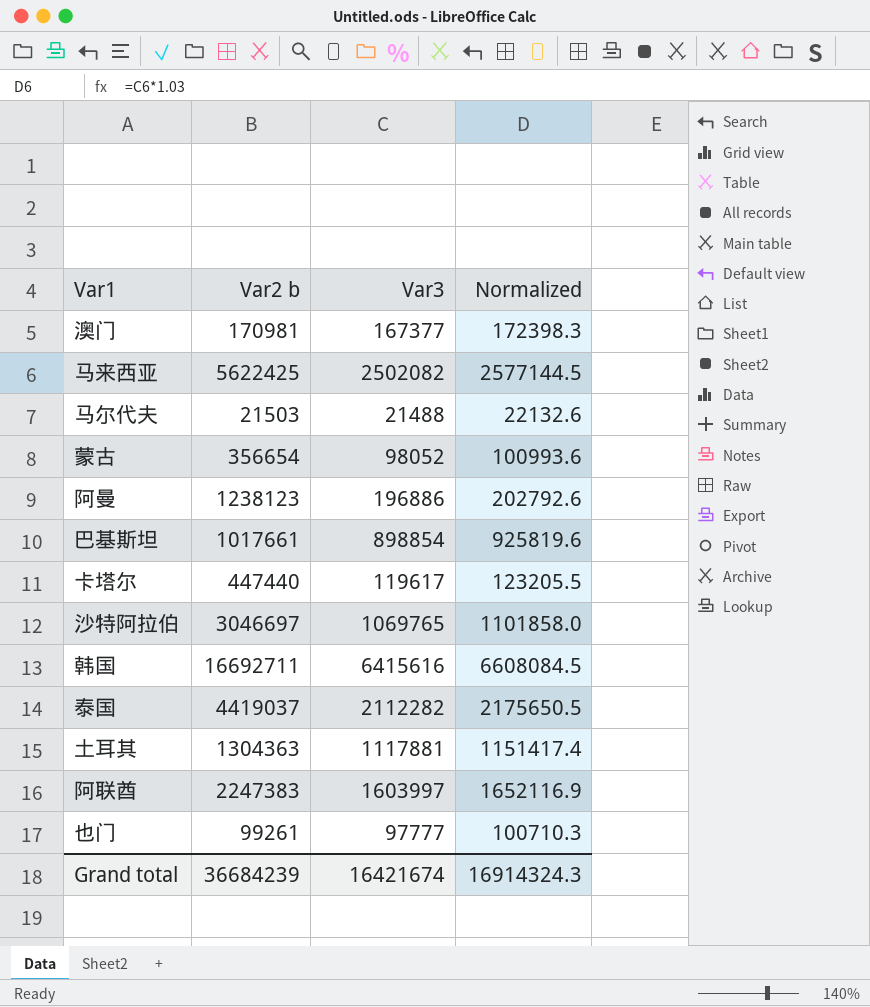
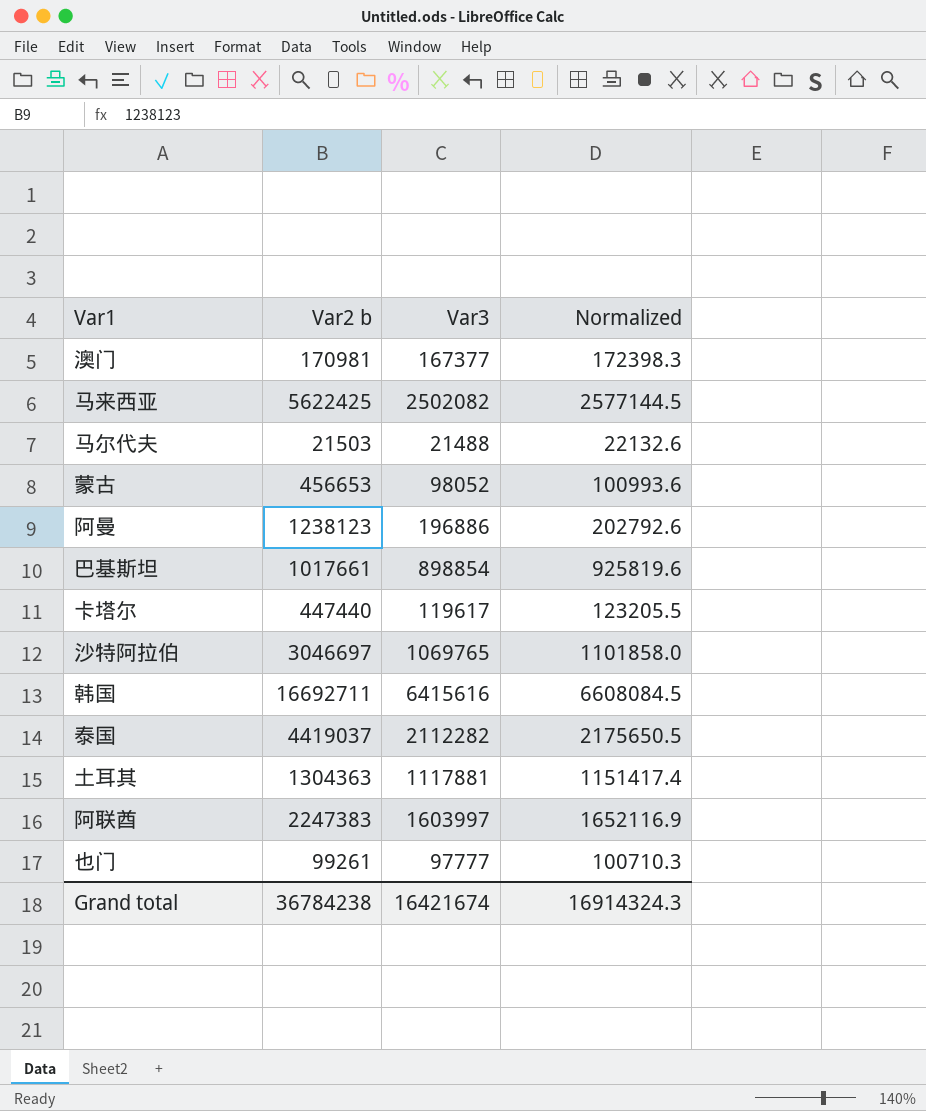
蒙古 | Var2 b: 356654 -> 456653
Grand total | Var2 b: 36684239 -> 36784238

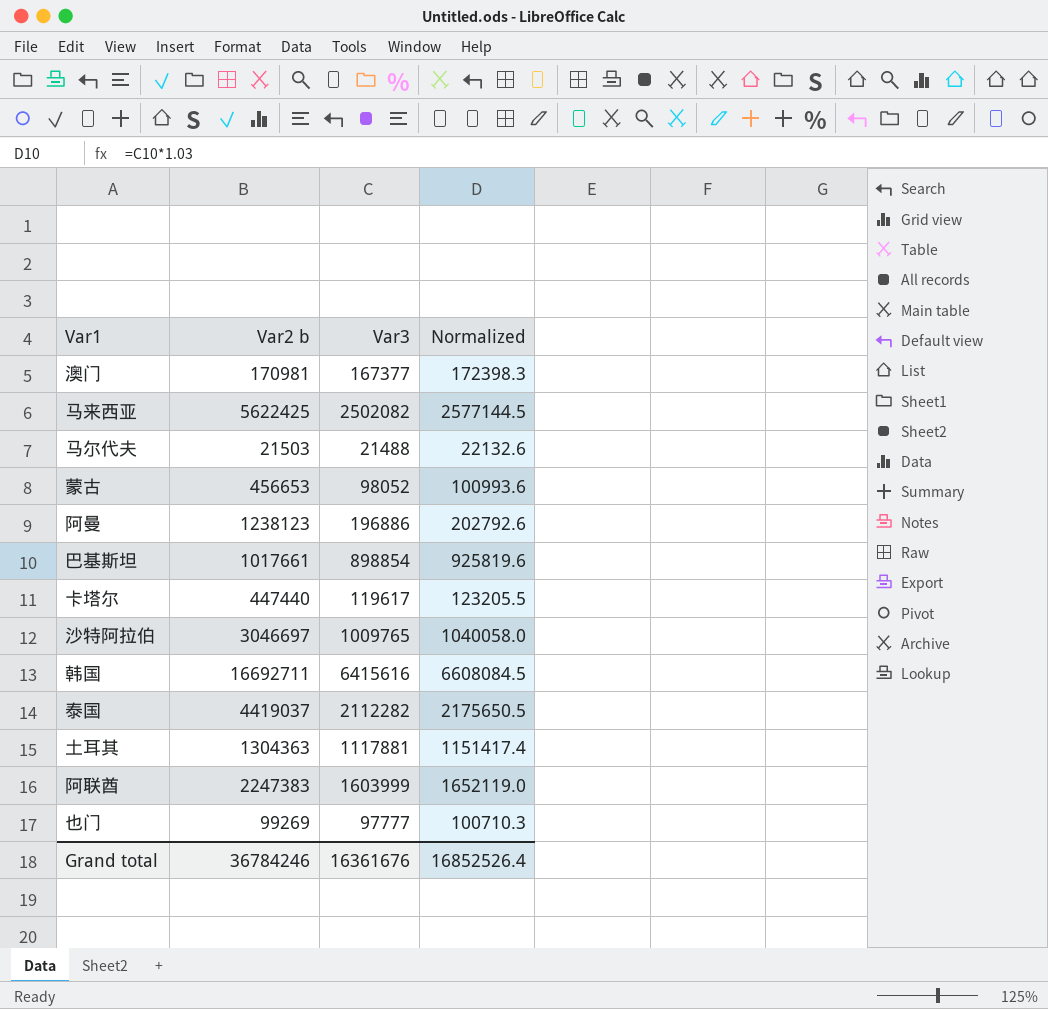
沙特阿拉伯 | Var3: 1069765 -> 1009765
沙特阿拉伯 | Normalized: 1101858.0 -> 1040058.0
阿联酋 | Var3: 1603997 -> 1603999
阿联酋 | Normalized: 1652116.9 -> 1652119.0
也门 | Var2 b: 99261 -> 99269
Grand total | Var2 b: 36784238 -> 36784246
Grand total | Var3: 16421674 -> 16361676
Grand total | Normalized: 16914324.3 -> 16852526.4

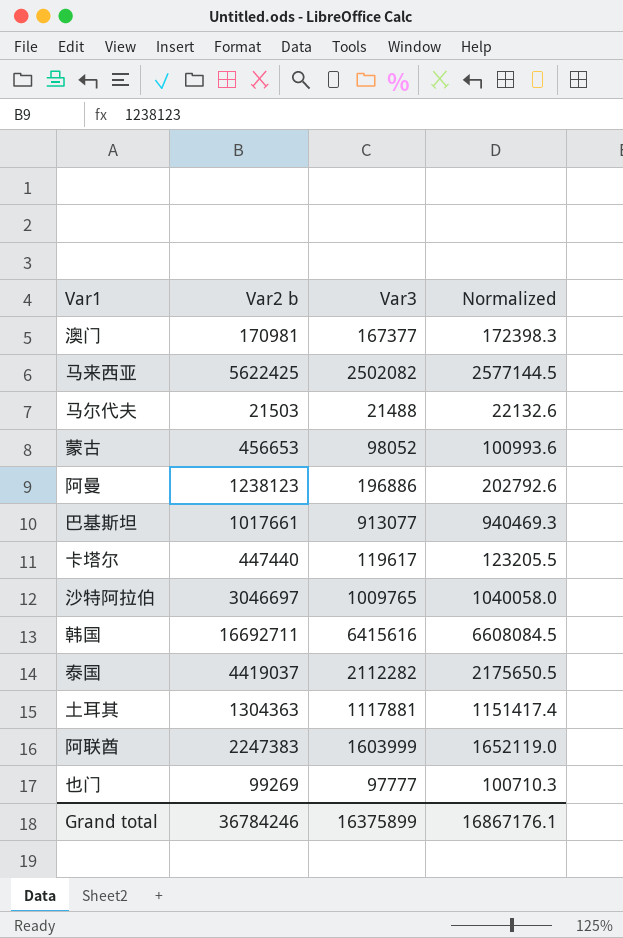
巴基斯坦 | Var3: 898854 -> 913077
巴基斯坦 | Normalized: 925819.6 -> 940469.3
Grand total | Var3: 16361676 -> 16375899
Grand total | Normalized: 16852526.4 -> 16867176.1

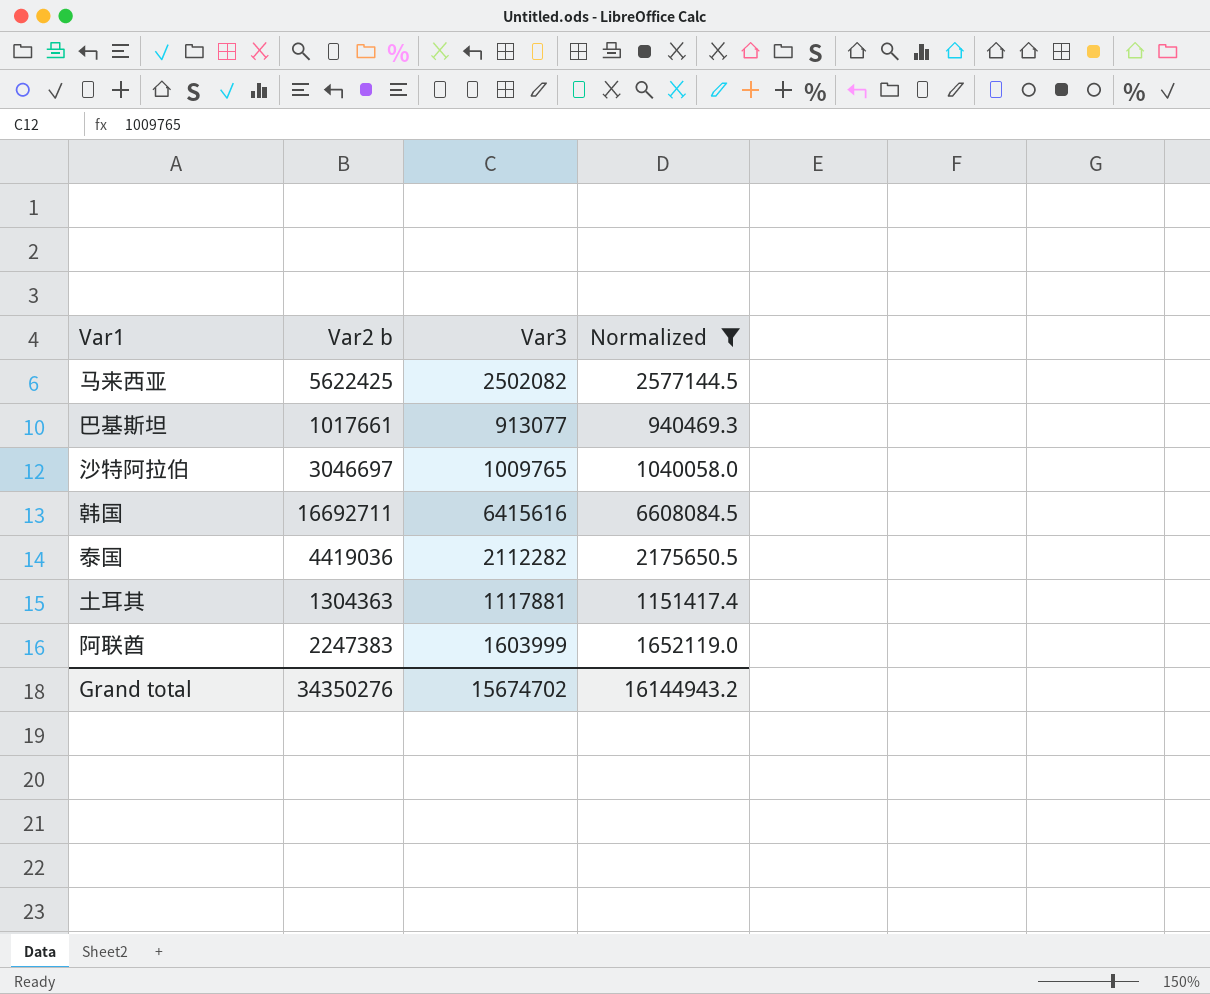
filter: none -> Normalized >= 940469.3
泰国 | Var2 b: 4419037 -> 4419036
Grand total | Var2 b: 36784246 -> 34350276
Grand total | Var3: 16375899 -> 15674702
Grand total | Normalized: 16867176.1 -> 16144943.2

